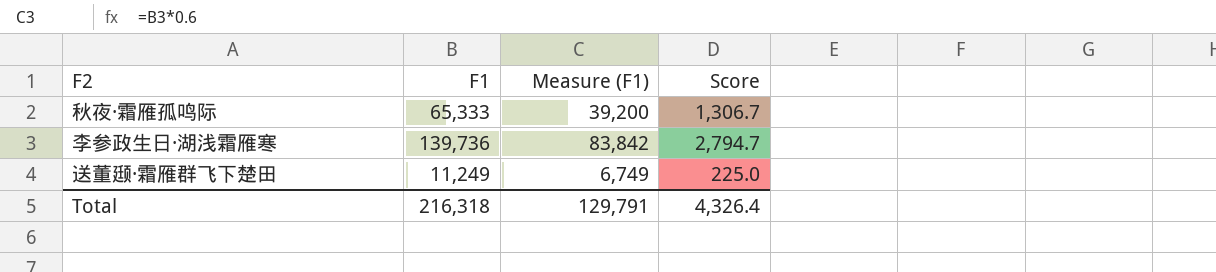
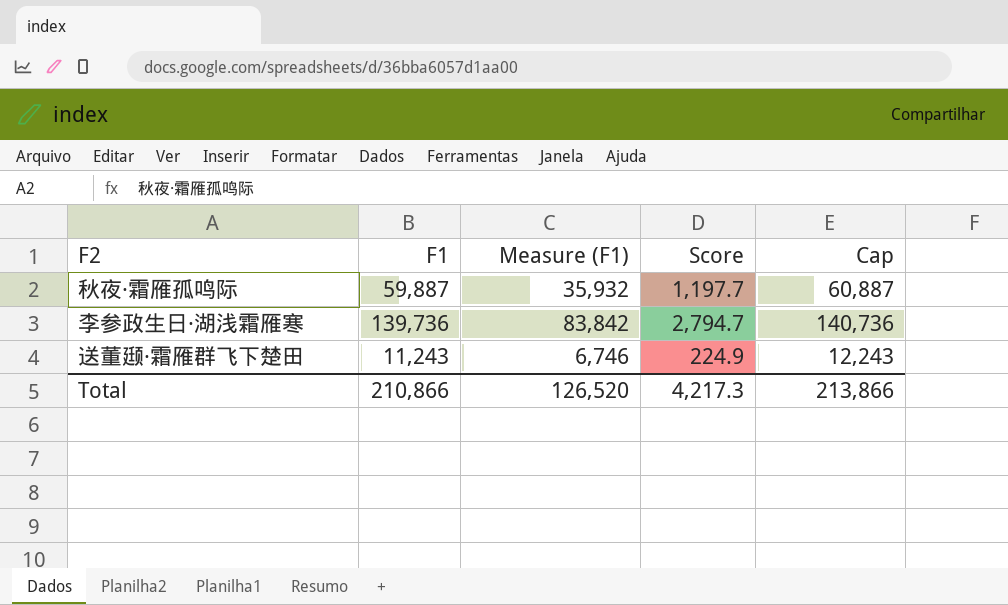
column Cap | formula: none -> [F1] + 1000
秋夜·霜雁孤鸣际 | F1: 65,333 -> 59,887
秋夜·霜雁孤鸣际 | Measure (F1): 39,200 -> 35,932
秋夜·霜雁孤鸣际 | Score: 1,306.7 -> 1,197.7
送董颋·霜雁群飞下楚田 | F1: 11,249 -> 11,243
送董颋·霜雁群飞下楚田 | Measure (F1): 6,749 -> 6,746
送董颋·霜雁群飞下楚田 | Score: 225.0 -> 224.9
Total | F1: 216,318 -> 210,866
Total | Measure (F1): 129,791 -> 126,520
Total | Score: 4,326.4 -> 4,217.3

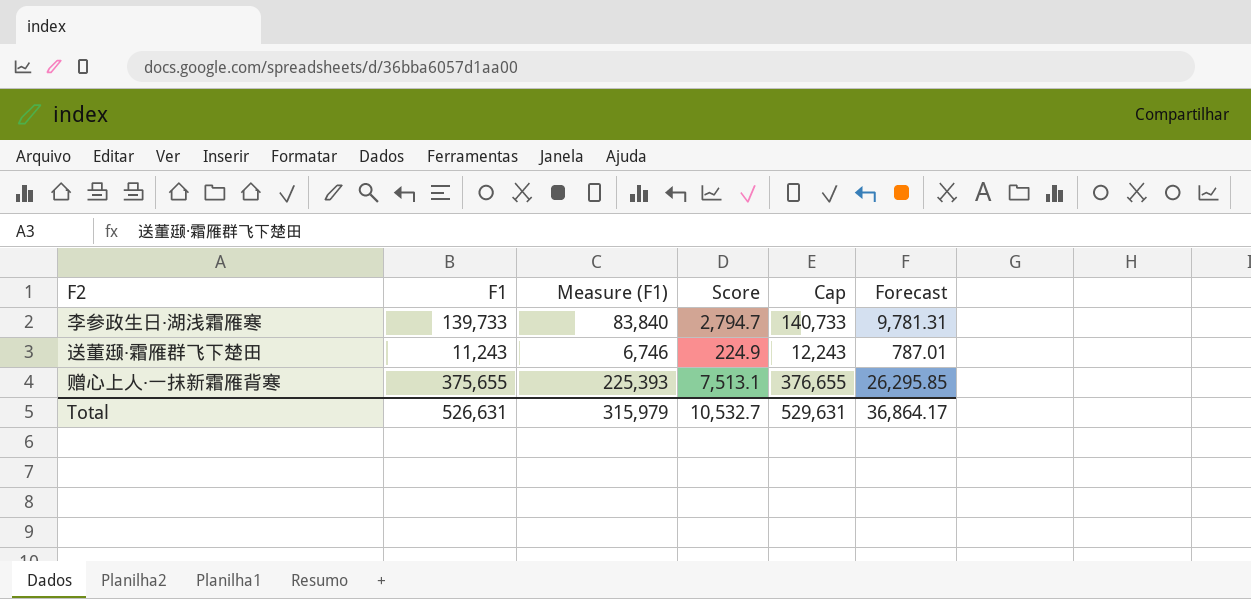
column Forecast | formula: none -> [F1] * 0.07
row 秋夜·霜雁孤鸣际: 59,887 | 35,932 | 1,197.7 | 60,887 -> none
李参政生日·湖浅霜雁寒 | F1: 139,736 -> 139,733
李参政生日·湖浅霜雁寒 | Measure (F1): 83,842 -> 83,840
李参政生日·湖浅霜雁寒 | Cap: 140,736 -> 140,733
row 赠心上人·一抹新霜雁背寒: none -> 375,655 | 225,393 | 7,513.1 | 376,655 | 26,295.85
Total | F1: 210,866 -> 526,631
Total | Measure (F1): 126,520 -> 315,979
Total | Score: 4,217.3 -> 10,532.7
Total | Cap: 213,866 -> 529,631

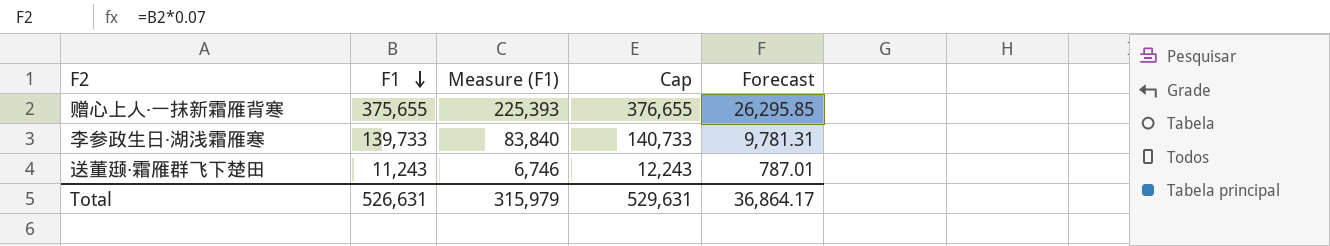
row order: none -> F1 descending
column Score | formula: [F1] * 0.02 -> none

